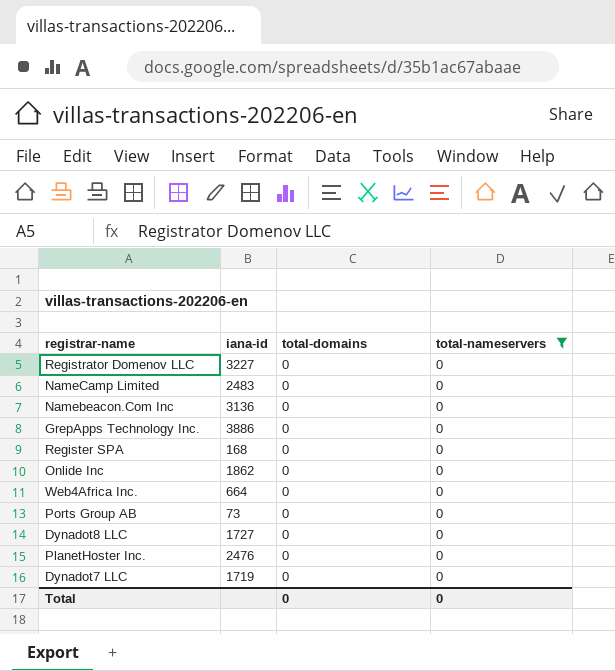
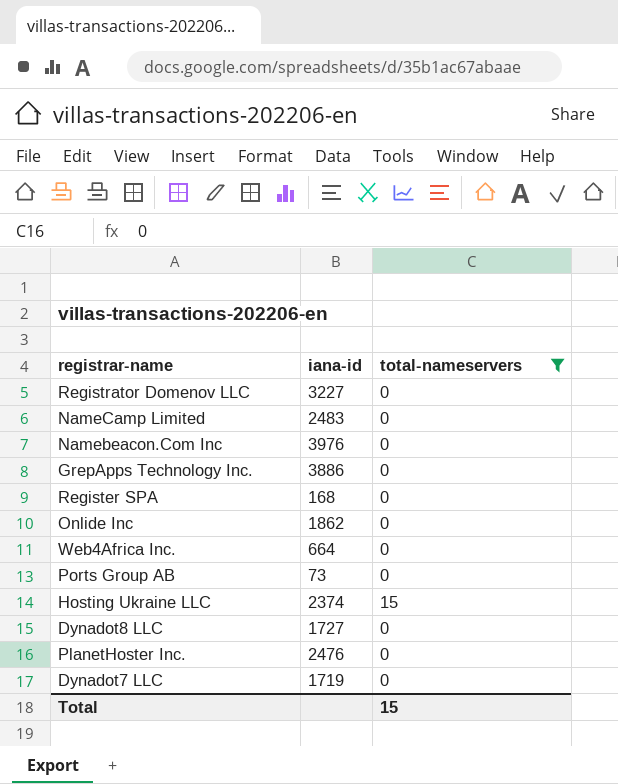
column total-domains | position: 3 -> none
Namebeacon.Com Inc | iana-id: 3136 -> 3976
row Hosting Ukraine LLC: none -> 2374 | 15
Total | total-nameservers: 0 -> 15

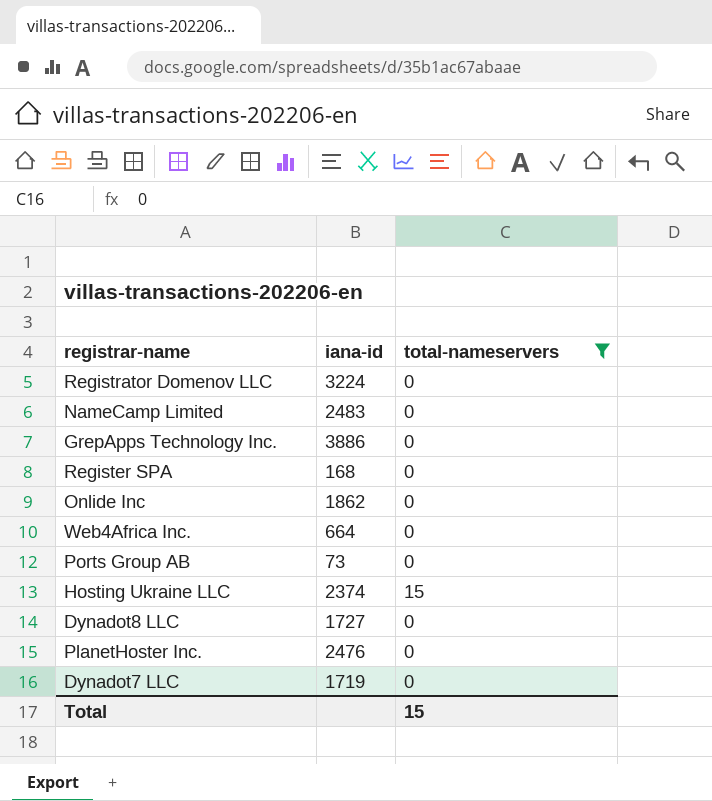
row Namebeacon.Com Inc: 3976 | 0 -> none
Registrator Domenov LLC | iana-id: 3227 -> 3224

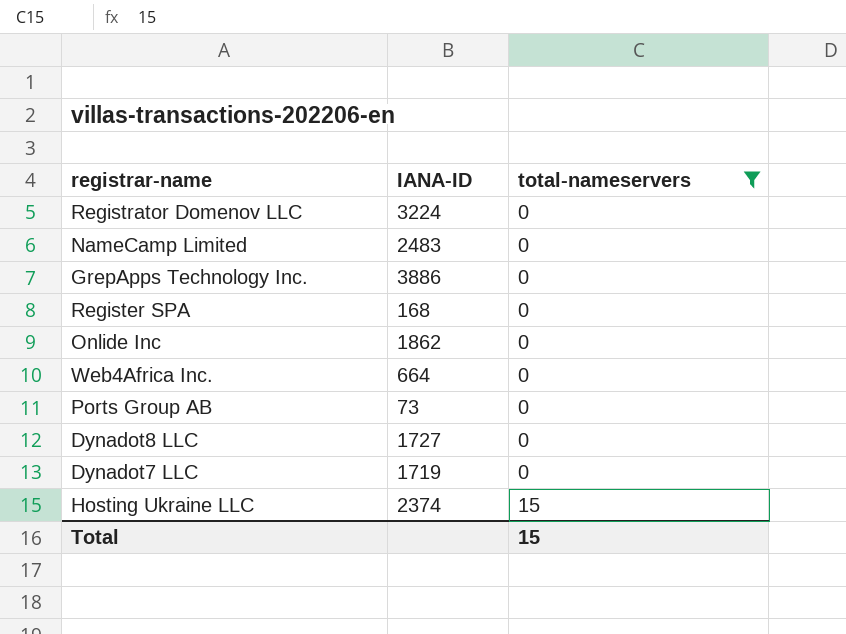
row order: none -> total-nameservers ascending
column name: iana-id -> IANA-ID
row PlanetHoster Inc.: 2476 | 0 -> none

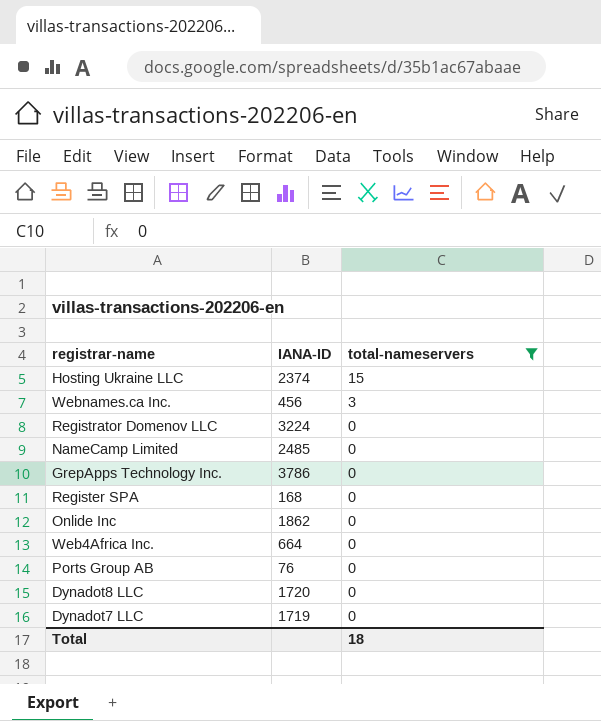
row order: total-nameservers ascending -> total-nameservers descending
row Webnames.ca Inc.: none -> 456 | 3
NameCamp Limited | IANA-ID: 2483 -> 2485
GrepApps Technology Inc. | IANA-ID: 3886 -> 3786
Ports Group AB | IANA-ID: 73 -> 76
Dynadot8 LLC | IANA-ID: 1727 -> 1720
Total | total-nameservers: 15 -> 18

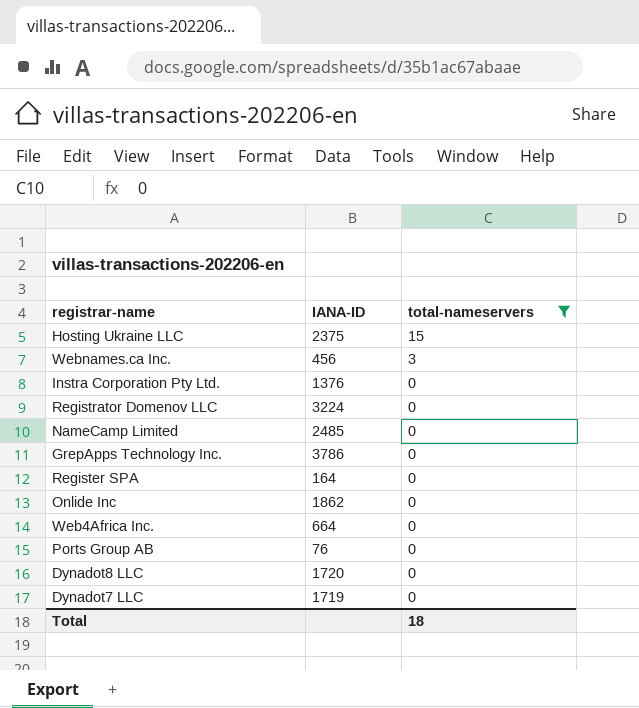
Hosting Ukraine LLC | IANA-ID: 2374 -> 2375
row Instra Corporation Pty Ltd.: none -> 1376 | 0
Register SPA | IANA-ID: 168 -> 164

